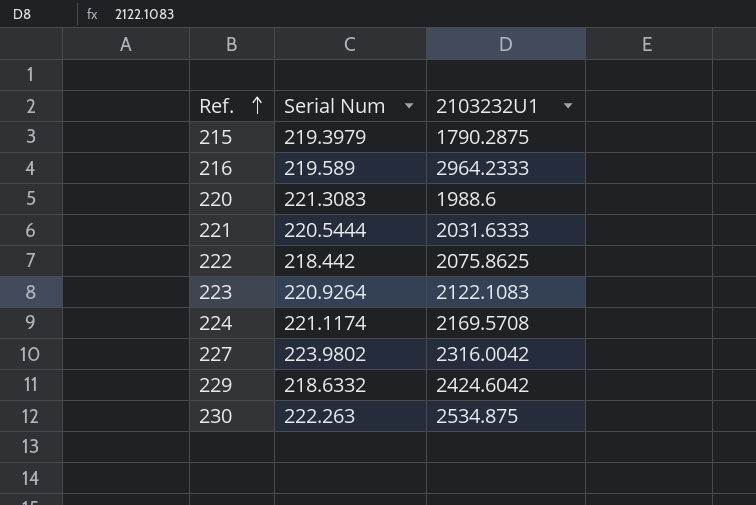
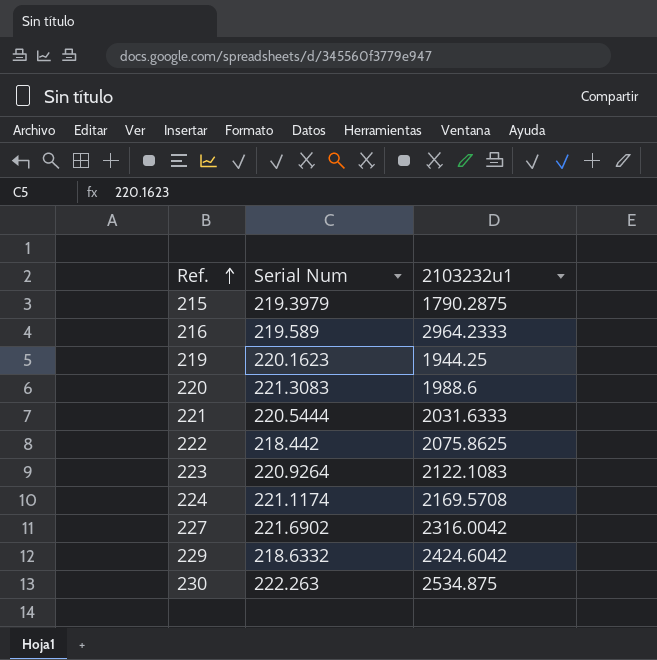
column name: 2103232U1 -> 2103232u1
row 219: none -> 220.1623 | 1944.25
227 | Serial Num: 223.9802 -> 221.6902

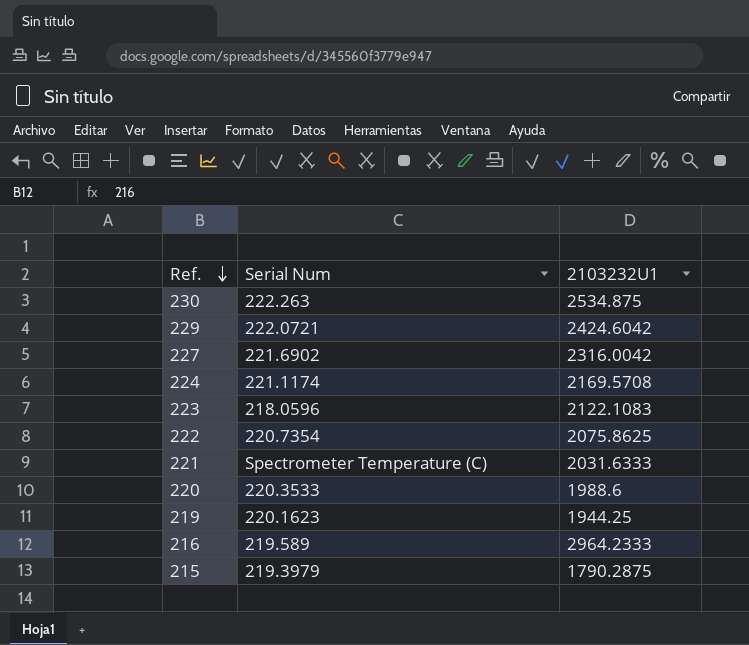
row order: Ref. ascending -> Ref. descending
column name: 2103232u1 -> 2103232U1
229 | Serial Num: 218.6332 -> 222.0721
223 | Serial Num: 220.9264 -> 218.0596
222 | Serial Num: 218.442 -> 220.7354
221 | Serial Num: 220.5444 -> Spectrometer Temperature (C)
220 | Serial Num: 221.3083 -> 220.3533

